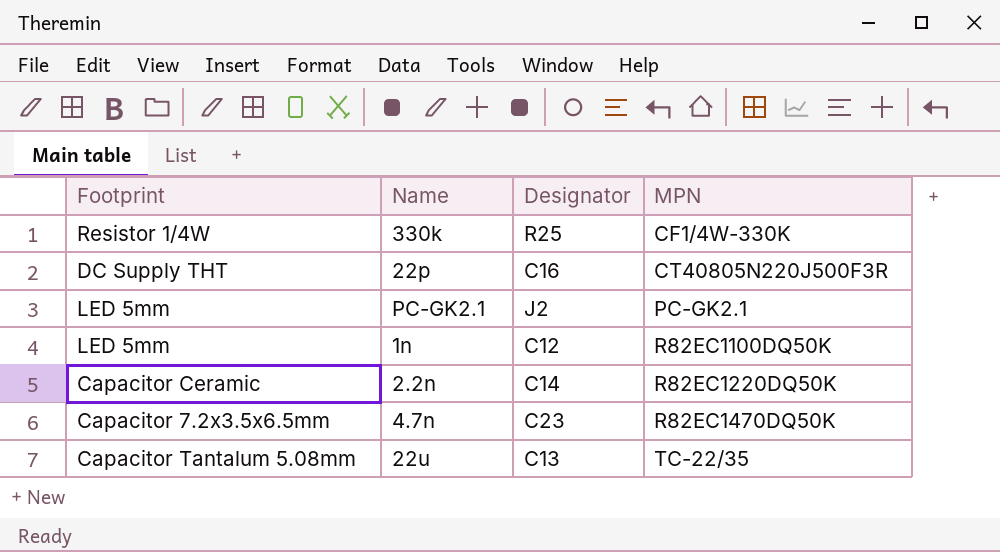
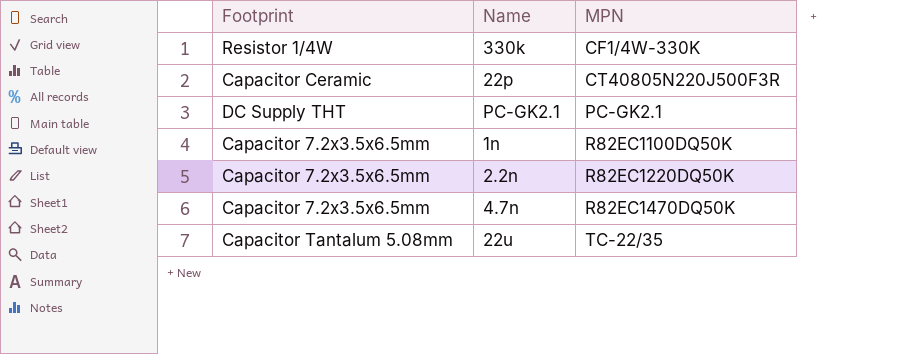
column Designator | position: 3 -> none
22p | Footprint: DC Supply THT -> Capacitor Ceramic
PC-GK2.1 | Footprint: LED 5mm -> DC Supply THT
1n | Footprint: LED 5mm -> Capacitor 7.2x3.5x6.5mm
2.2n | Footprint: Capacitor Ceramic -> Capacitor 7.2x3.5x6.5mm

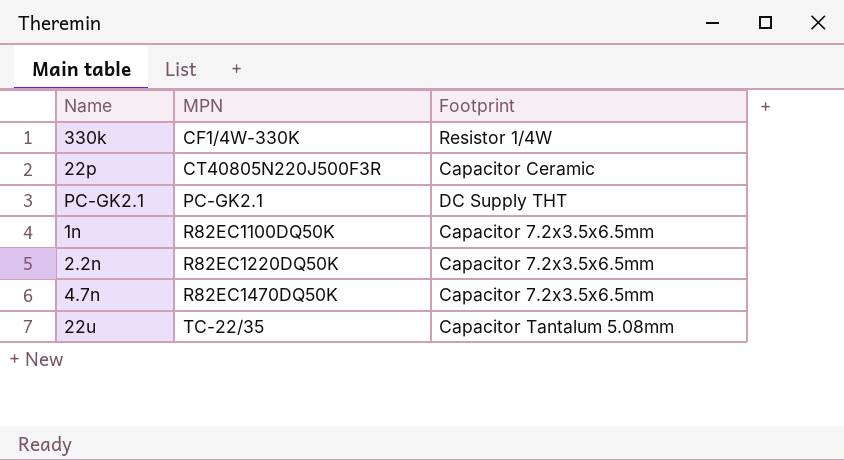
column Footprint | position: 1 -> 3

